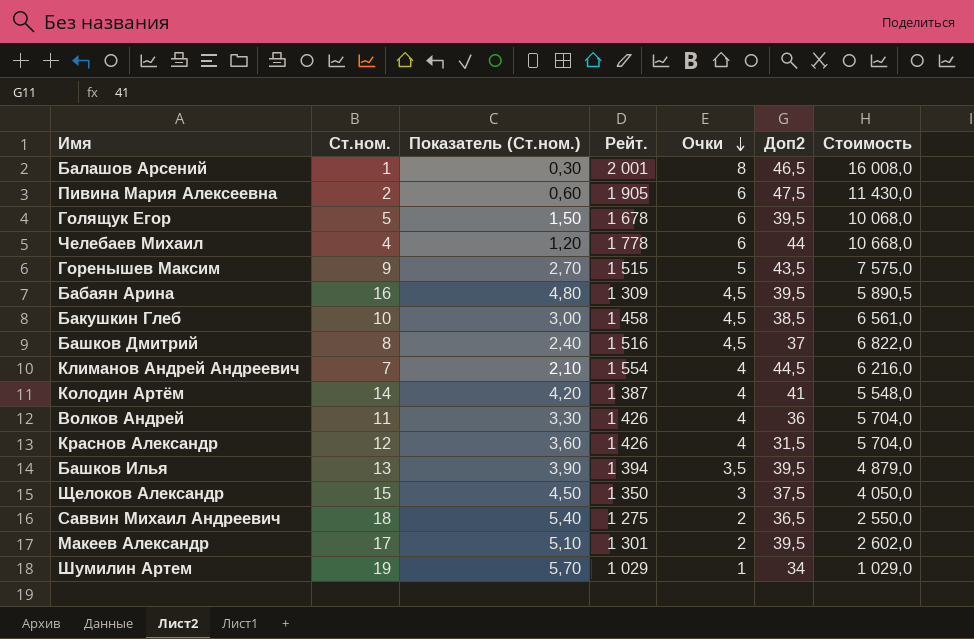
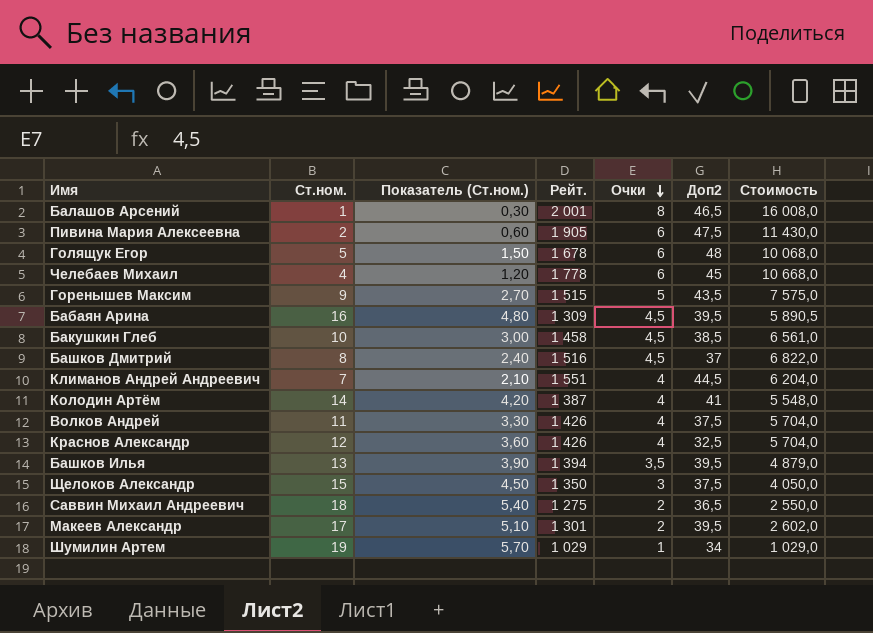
Голящук Егор | Доп2: 39,5 -> 48
Челебаев Михаил | Доп2: 44 -> 45
Климанов Андрей Андреевич | Рейт.: 1 554 -> 1 551
Климанов Андрей Андреевич | Стоимость: 6 216,0 -> 6 204,0
Волков Андрей | Доп2: 36 -> 37,5
Краснов Александр | Доп2: 31,5 -> 32,5

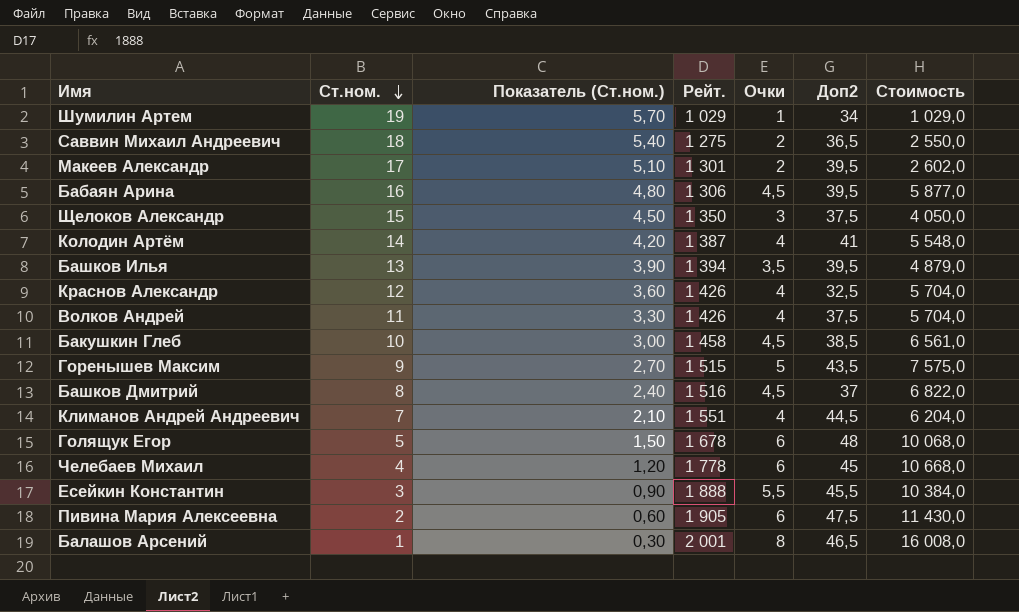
row order: Очки descending -> Ст.ном. descending
Бабаян Арина | Рейт.: 1 309 -> 1 306
Бабаян Арина | Стоимость: 5 890,5 -> 5 877,0
row Есейкин Константин: none -> 3 | 0,90 | 1 888 | 5,5 | 45,5 | 10 384,0

